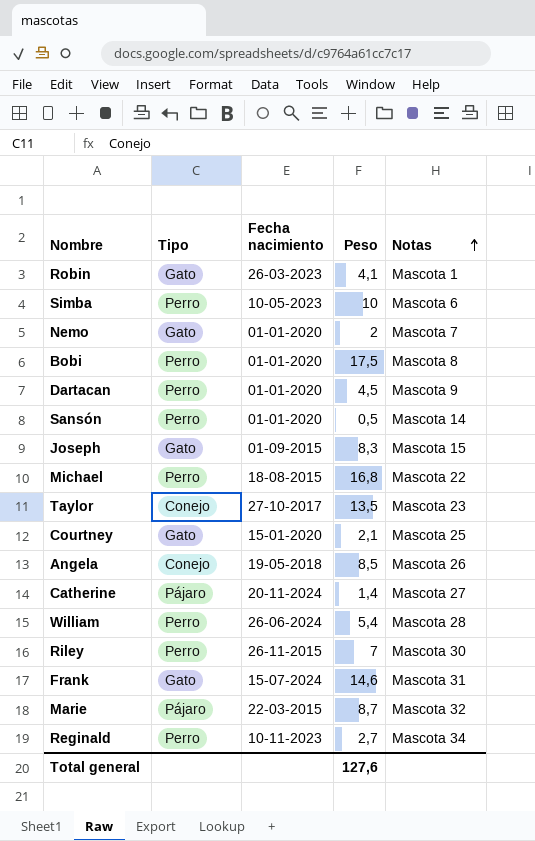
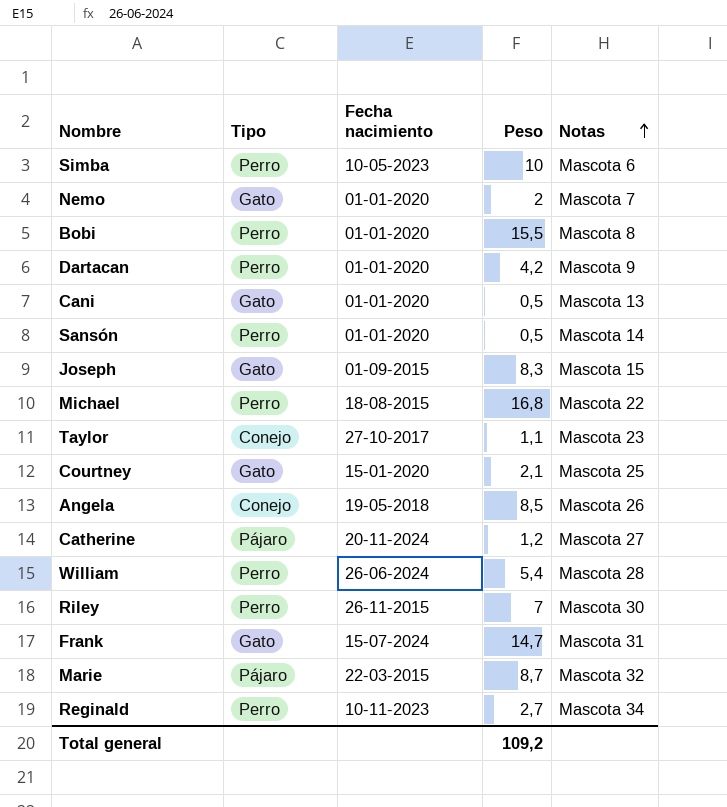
row Robin: Gato | 26-03-2023 | 4,1 | Mascota 1 -> none
Bobi | Peso: 17,5 -> 15,5
Dartacan | Peso: 4,5 -> 4,2
row Cani: none -> Gato | 01-01-2020 | 0,5 | Mascota 13
Taylor | Peso: 13,5 -> 1,1
Catherine | Peso: 1,4 -> 1,2
Frank | Peso: 14,6 -> 14,7
Total general | Peso: 127,6 -> 109,2

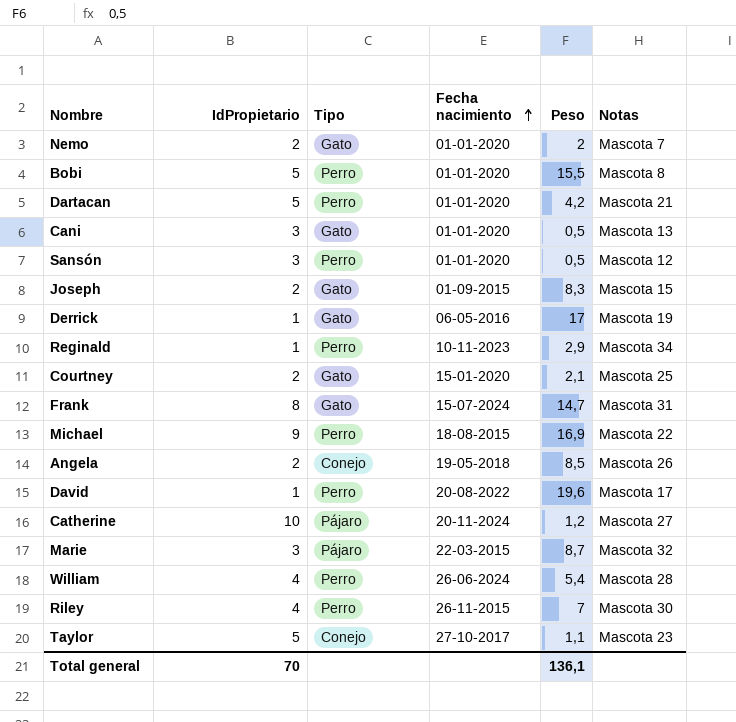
row order: Notas ascending -> Fecha nacimiento ascending
column IdPropietario | position: none -> 2
row Simba: Perro | 10-05-2023 | 10 | Mascota 6 -> none
Dartacan | Notas: Mascota 9 -> Mascota 21
Sansón | Notas: Mascota 14 -> Mascota 12
row Derrick: none -> 1 | Gato | 06-05-2016 | 17 | Mascota 19
Reginald | Peso: 2,7 -> 2,9
Michael | Peso: 16,8 -> 16,9
row David: none -> 1 | Perro | 20-08-2022 | 19,6 | Mascota 17
Total general | Peso: 109,2 -> 136,1

